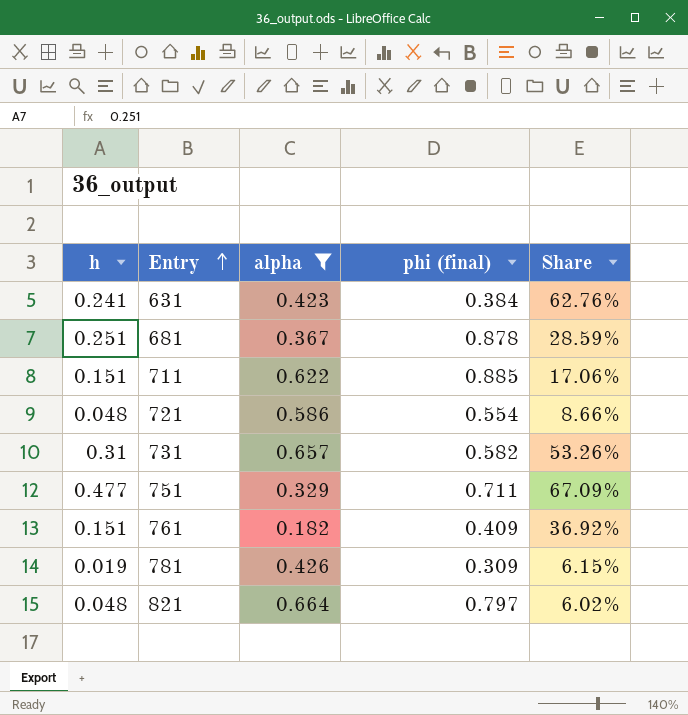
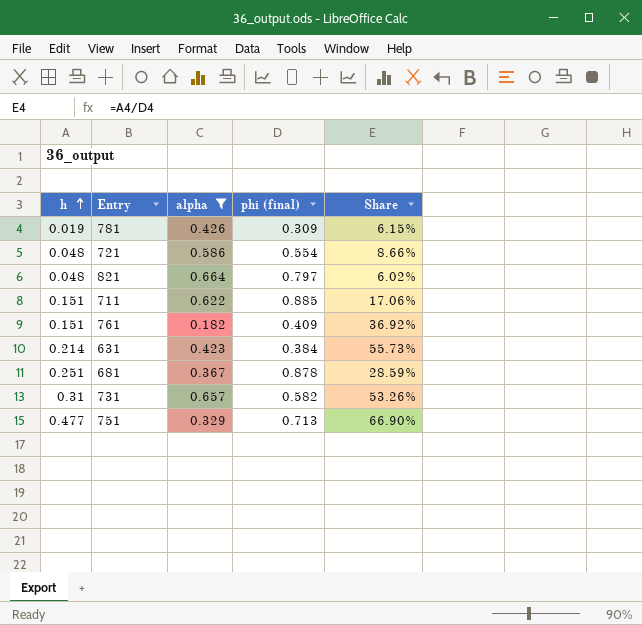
row order: Entry ascending -> h ascending
631 | h: 0.241 -> 0.214
631 | Share: 62.76% -> 55.73%
751 | phi (final): 0.711 -> 0.713
751 | Share: 67.09% -> 66.90%

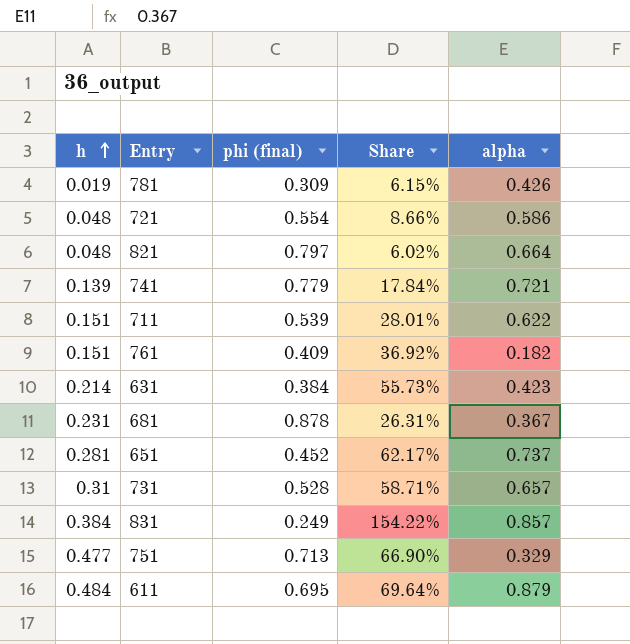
filter: alpha <= 0.664 -> none
column alpha | position: 3 -> 5
711 | phi (final): 0.885 -> 0.539
711 | Share: 17.06% -> 28.01%
681 | h: 0.251 -> 0.231
681 | Share: 28.59% -> 26.31%
731 | phi (final): 0.582 -> 0.528
731 | Share: 53.26% -> 58.71%

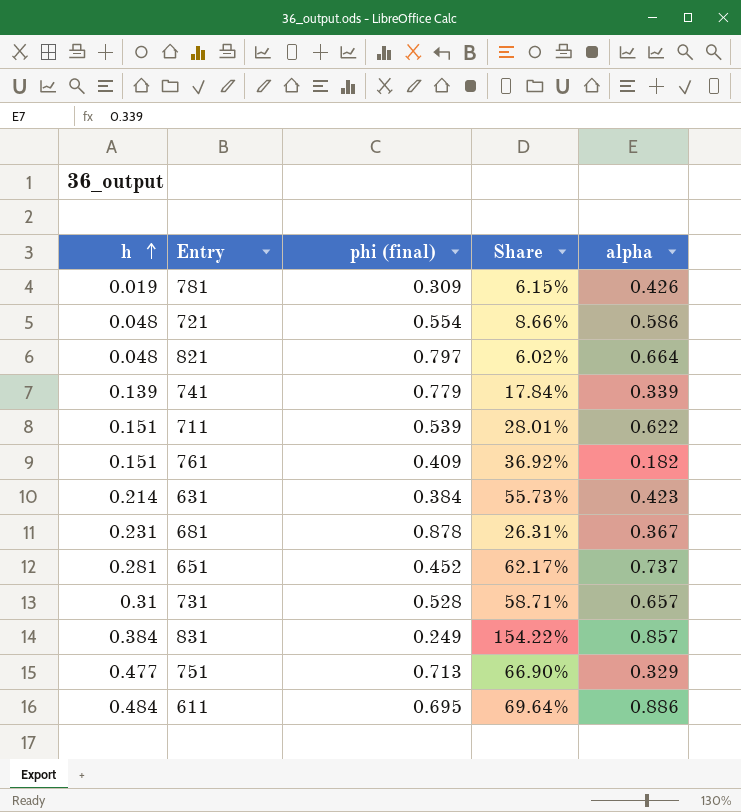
741 | alpha: 0.721 -> 0.339
611 | alpha: 0.879 -> 0.886

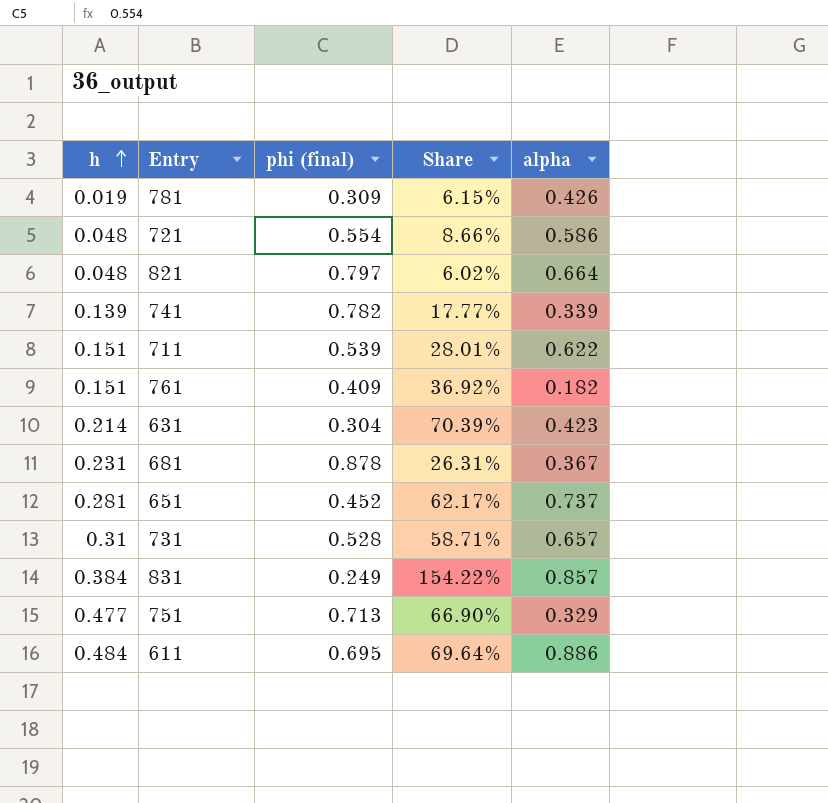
741 | phi (final): 0.779 -> 0.782
741 | Share: 17.84% -> 17.77%
631 | phi (final): 0.384 -> 0.304
631 | Share: 55.73% -> 70.39%

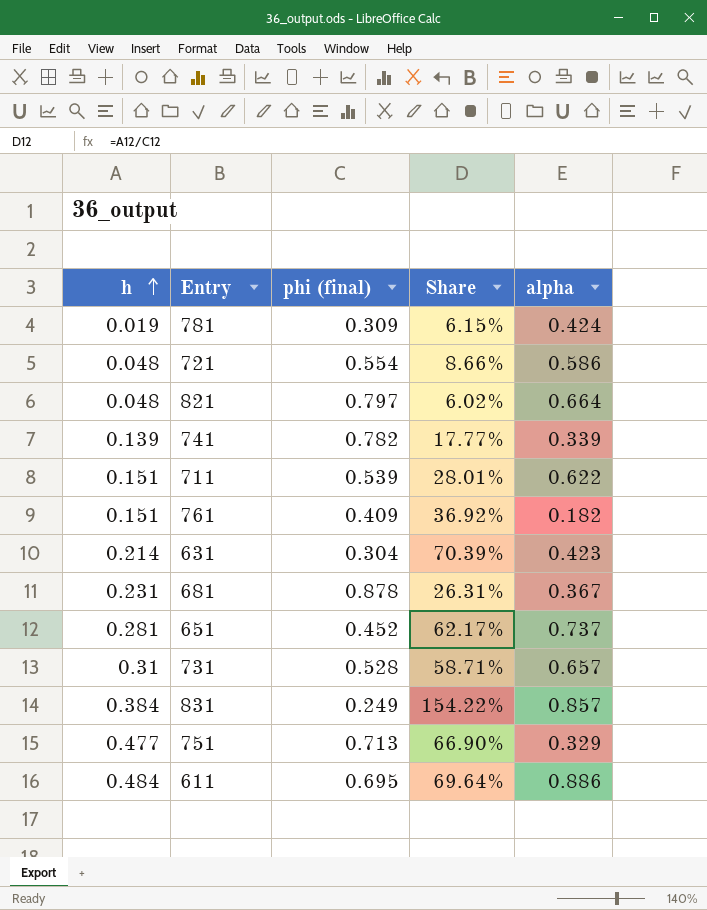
781 | alpha: 0.426 -> 0.424

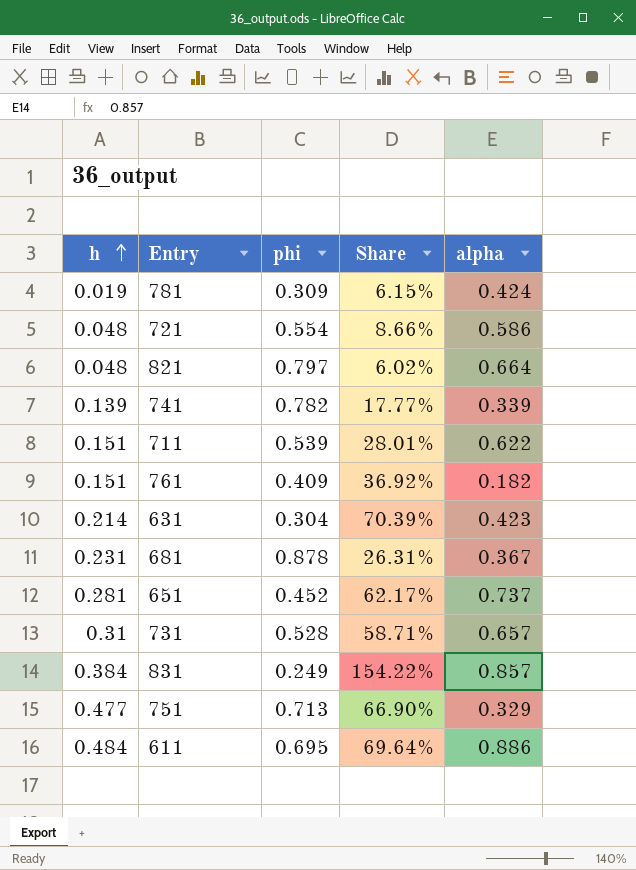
column name: phi (final) -> phi

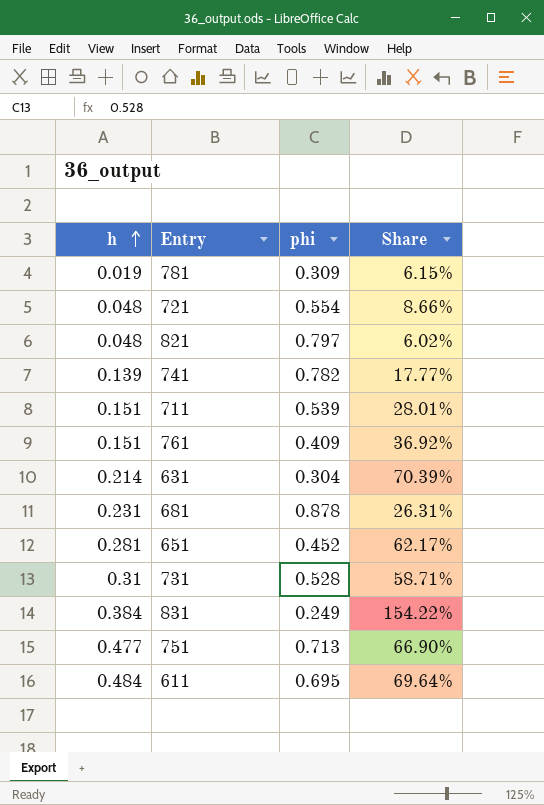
column alpha | position: 5 -> none

